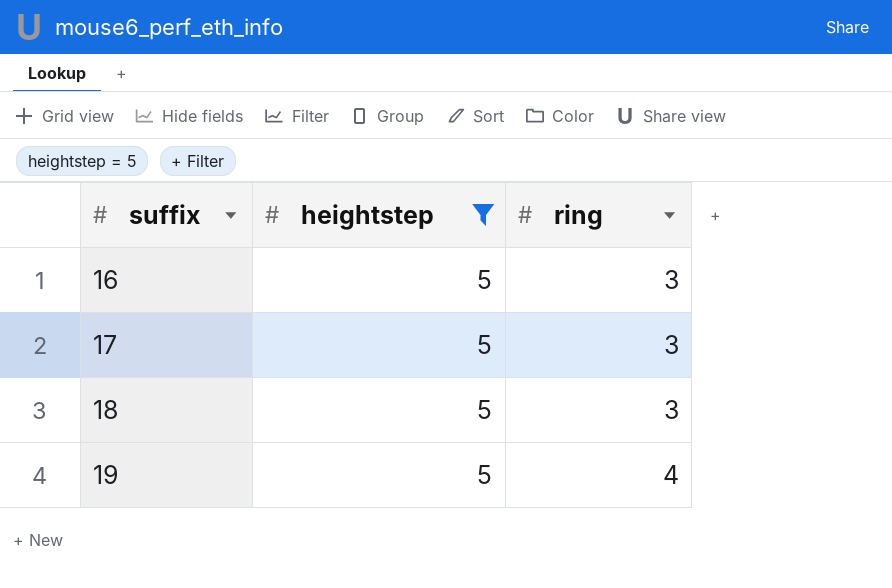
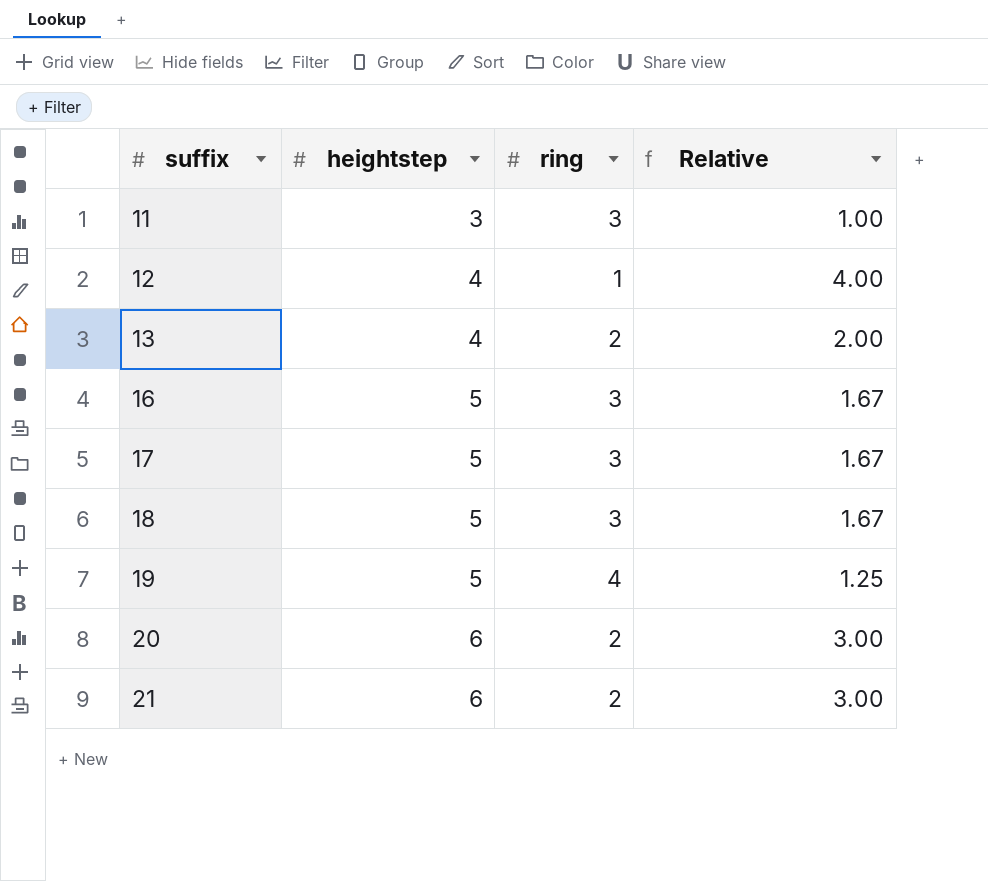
filter: heightstep = 5 -> none
column Relative | formula: none -> [heightstep] / [ring]

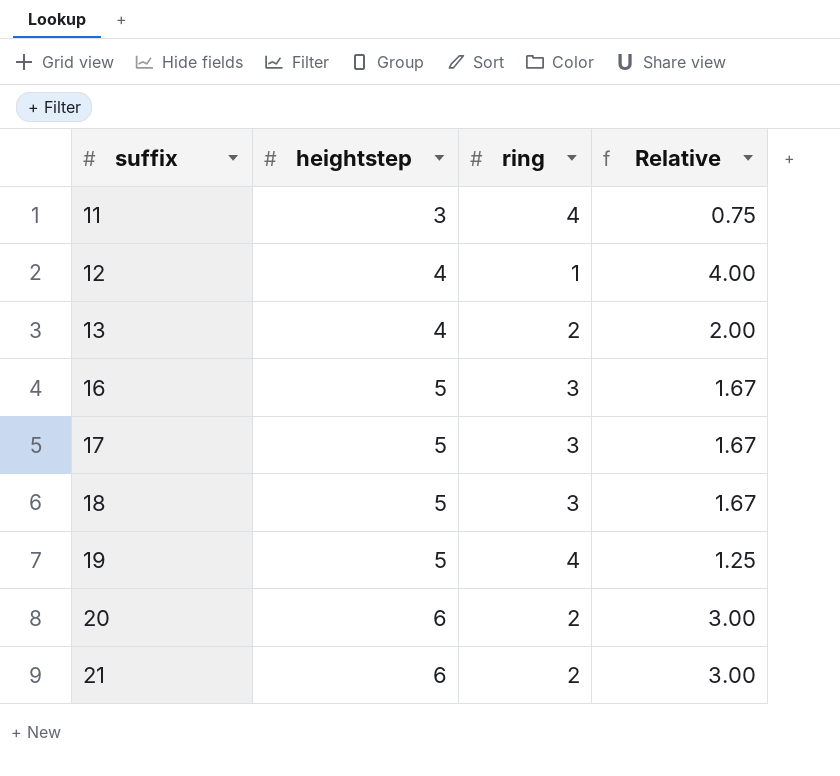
11 | ring: 3 -> 4
11 | Relative: 1.00 -> 0.75

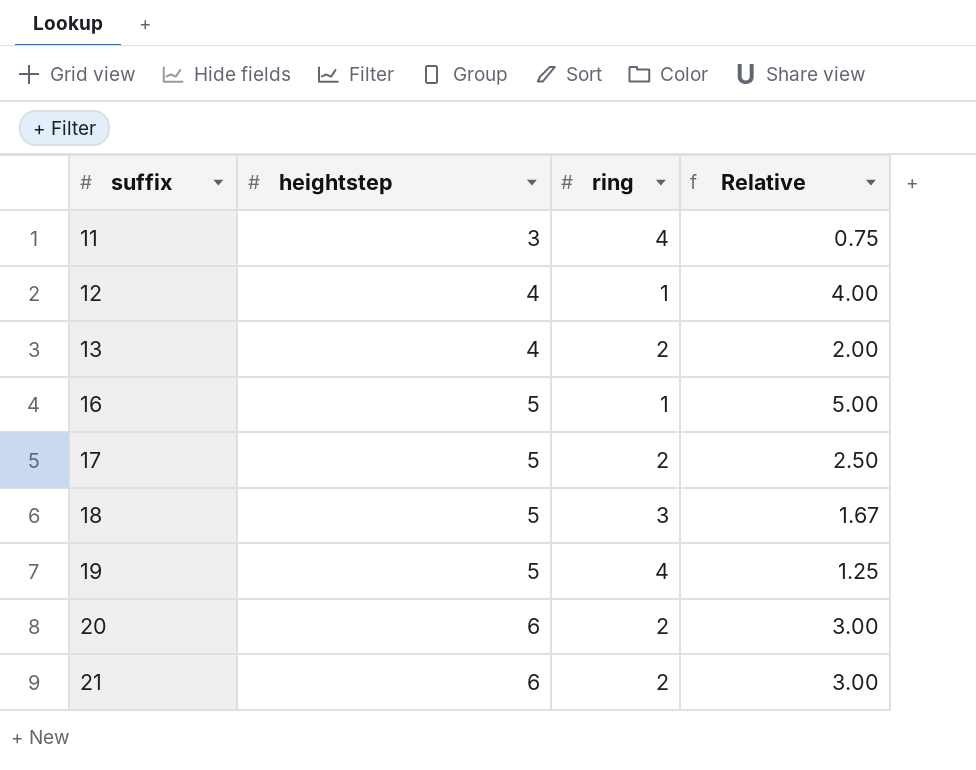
16 | ring: 3 -> 1
16 | Relative: 1.67 -> 5.00
17 | ring: 3 -> 2
17 | Relative: 1.67 -> 2.50

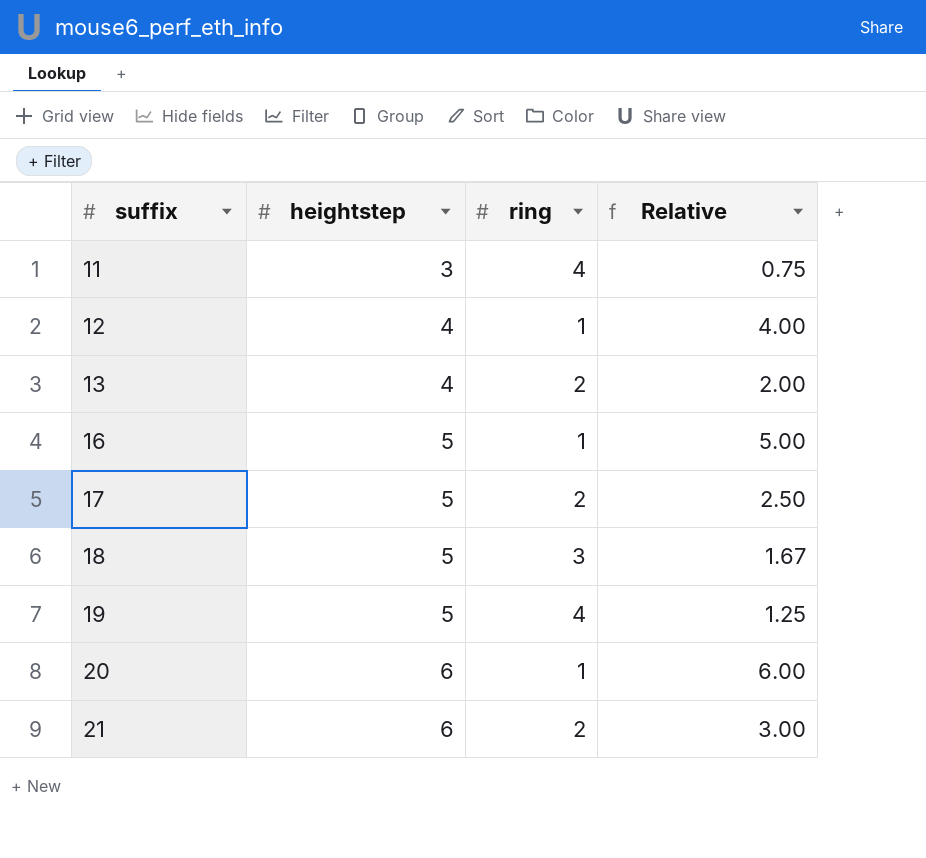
20 | ring: 2 -> 1
20 | Relative: 3.00 -> 6.00

